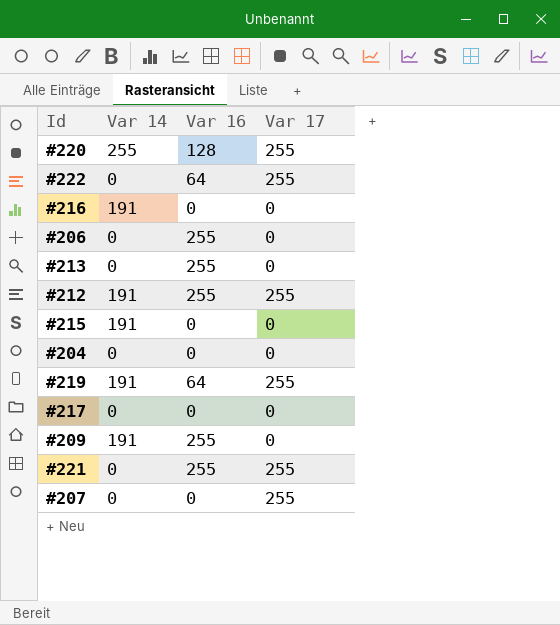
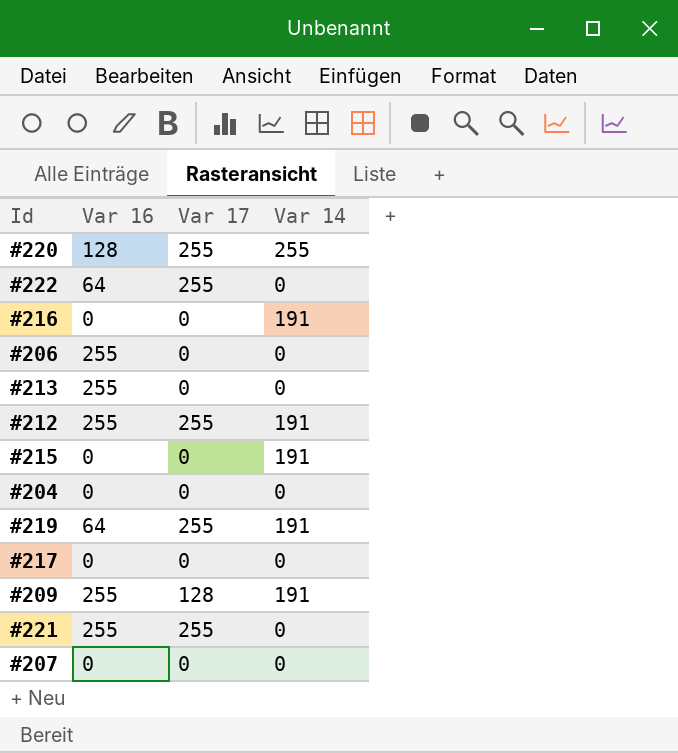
column Var 14 | position: 2 -> 4
#209 | Var 17: 0 -> 128
#207 | Var 17: 255 -> 0

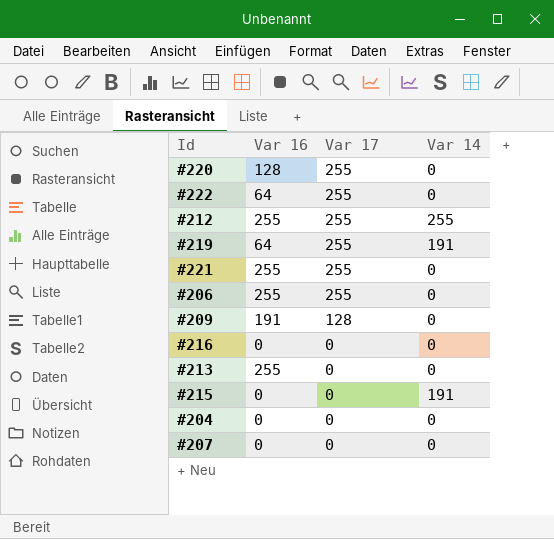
row order: none -> Var 17 descending
row #217: 0 | 0 | 0 -> none
#220 | Var 14: 255 -> 0
#212 | Var 14: 191 -> 255
#206 | Var 17: 0 -> 255
#209 | Var 16: 255 -> 191
#209 | Var 14: 191 -> 0
#216 | Var 14: 191 -> 0

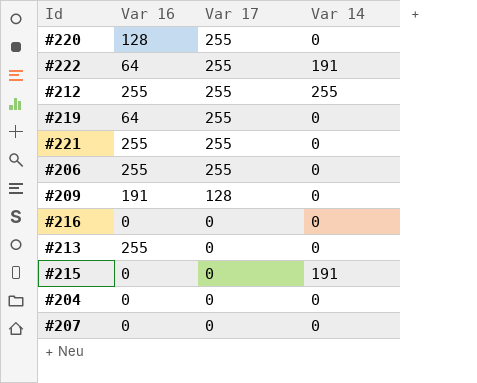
#222 | Var 14: 0 -> 191
#219 | Var 14: 191 -> 0

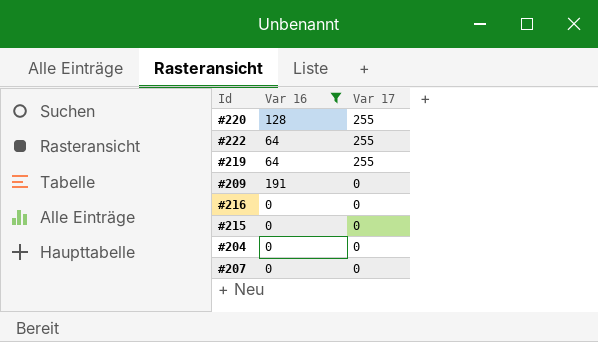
filter: none -> Var 16 != 255
column Var 14 | position: 4 -> none
#209 | Var 17: 128 -> 0

